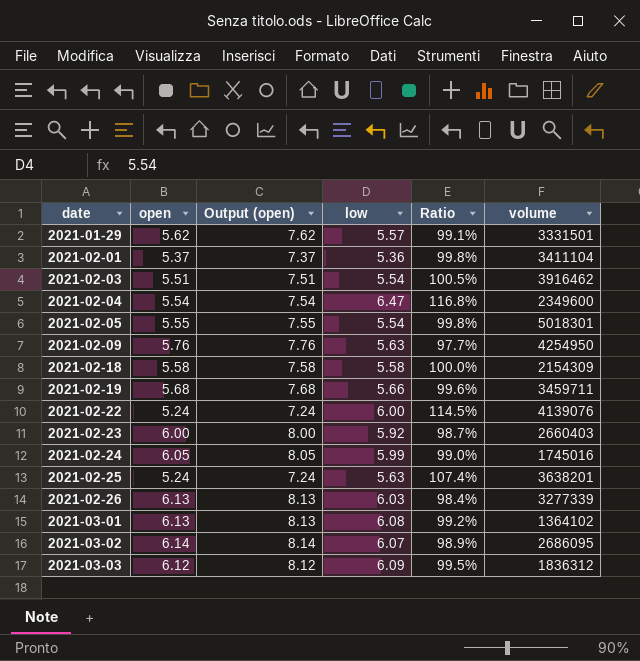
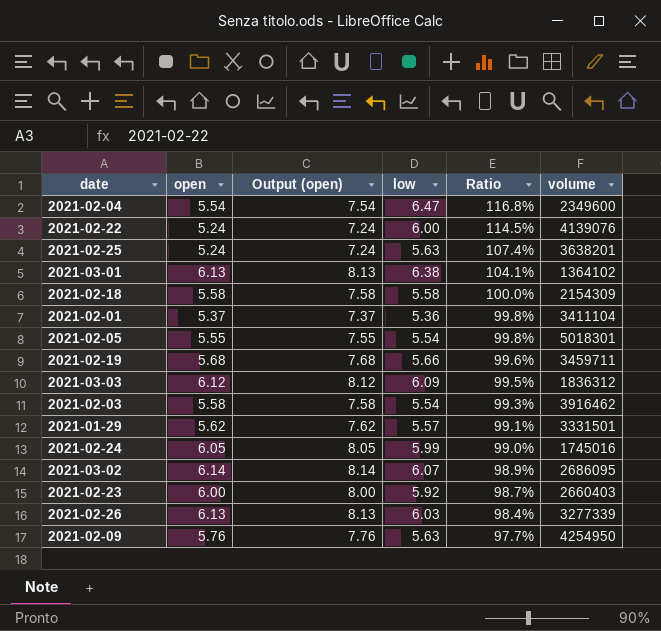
row order: date ascending -> Ratio descending
2021-03-01 | low: 6.08 -> 6.38
2021-03-01 | Ratio: 99.2% -> 104.1%
2021-02-03 | open: 5.51 -> 5.58
2021-02-03 | Output (open): 7.51 -> 7.58
2021-02-03 | Ratio: 100.5% -> 99.3%

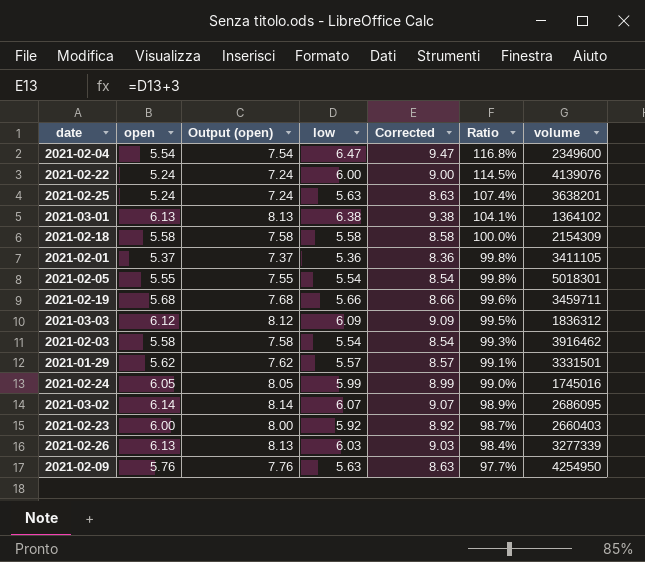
column Corrected | formula: none -> [low] + 3
2021-02-01 | volume: 3411104 -> 3411105

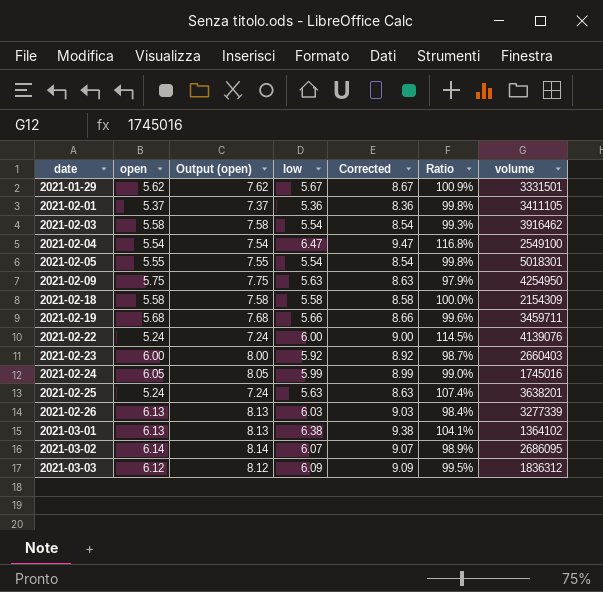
row order: Ratio descending -> date ascending
2021-01-29 | low: 5.57 -> 5.67
2021-01-29 | Corrected: 8.57 -> 8.67
2021-01-29 | Ratio: 99.1% -> 100.9%
2021-02-04 | volume: 2349600 -> 2549100
2021-02-09 | open: 5.76 -> 5.75
2021-02-09 | Output (open): 7.76 -> 7.75
2021-02-09 | Ratio: 97.7% -> 97.9%

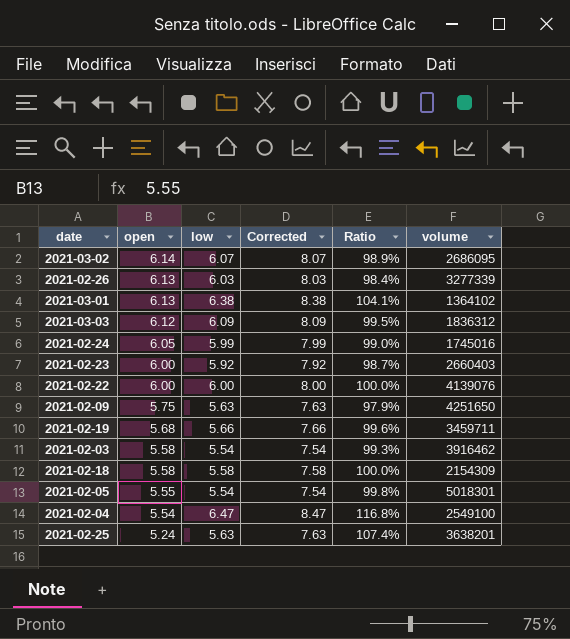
row order: date ascending -> open descending
column Output (open) | formula: [open] + 2 -> none
column Corrected | formula: [low] + 3 -> [low] + 2
row 2021-01-29: 5.62 | 7.62 | 5.67 | 8.67 | 100.9% | 3331501 -> none
row 2021-02-01: 5.37 | 7.37 | 5.36 | 8.36 | 99.8% | 3411105 -> none
2021-02-22 | open: 5.24 -> 6.00
2021-02-22 | Ratio: 114.5% -> 100.0%
2021-02-09 | volume: 4254950 -> 4251650

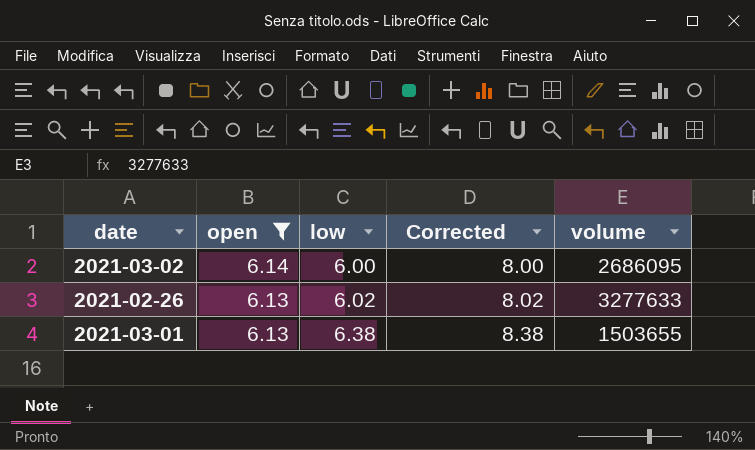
filter: none -> open >= 6.13
column Ratio | formula: [low] / [open] -> none
2021-03-02 | low: 6.07 -> 6.00
2021-03-02 | Corrected: 8.07 -> 8.00
2021-02-26 | low: 6.03 -> 6.02
2021-02-26 | Corrected: 8.03 -> 8.02
2021-02-26 | volume: 3277339 -> 3277633
2021-03-01 | volume: 1364102 -> 1503655

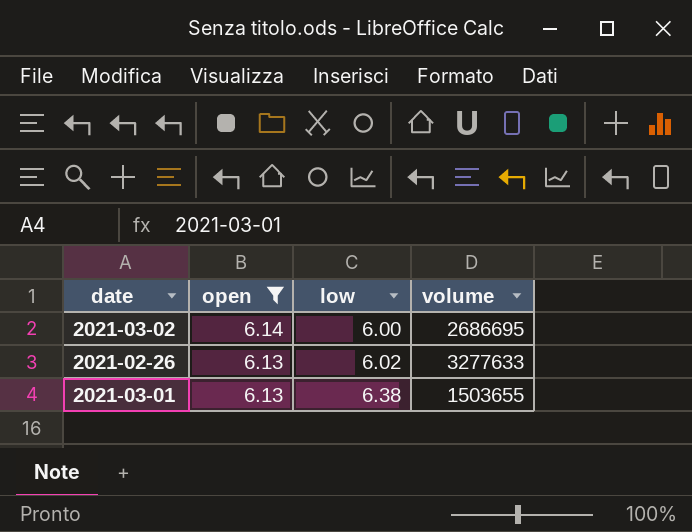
column Corrected | formula: [low] + 2 -> none
2021-03-02 | volume: 2686095 -> 2686695

